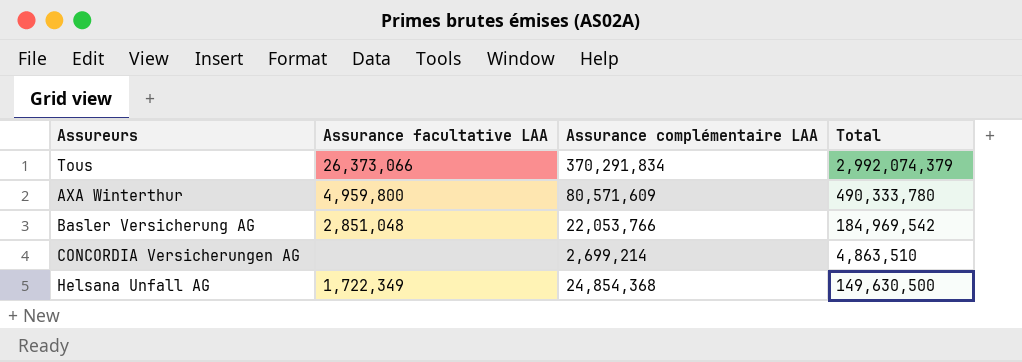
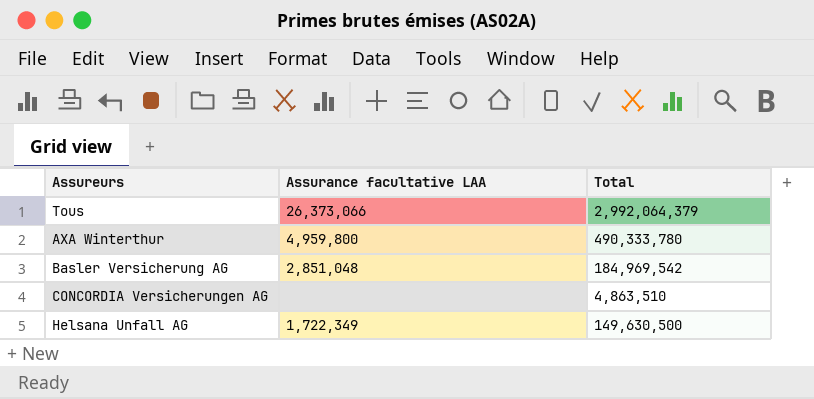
column Assurance complémentaire LAA | position: 3 -> none
Tous | Total: 2,992,074,379 -> 2,992,064,379

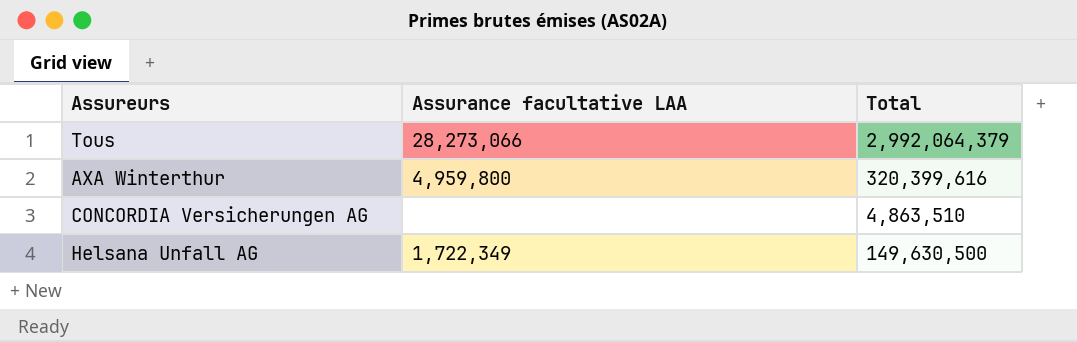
row Basler Versicherung AG: 2,851,048 | 184,969,542 -> none
Tous | Assurance facultative LAA: 26,373,066 -> 28,273,066
AXA Winterthur | Total: 490,333,780 -> 320,399,616

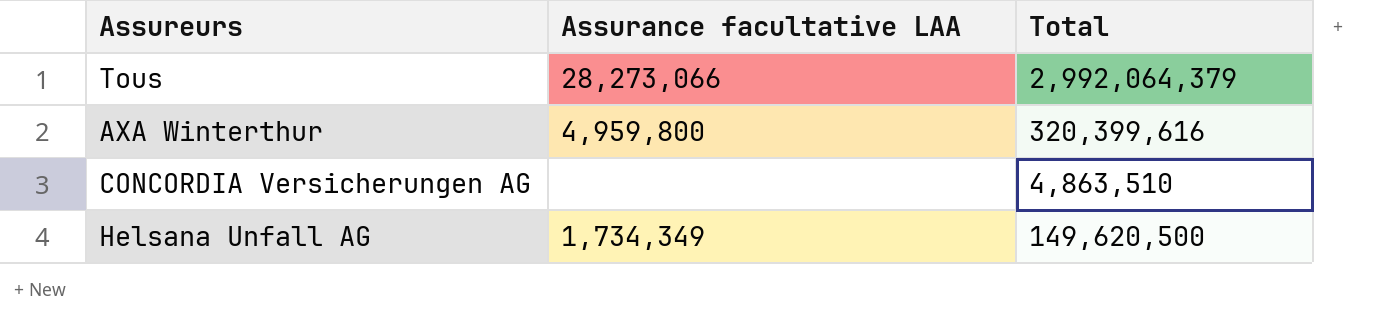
Helsana Unfall AG | Assurance facultative LAA: 1,722,349 -> 1,734,349
Helsana Unfall AG | Total: 149,630,500 -> 149,620,500

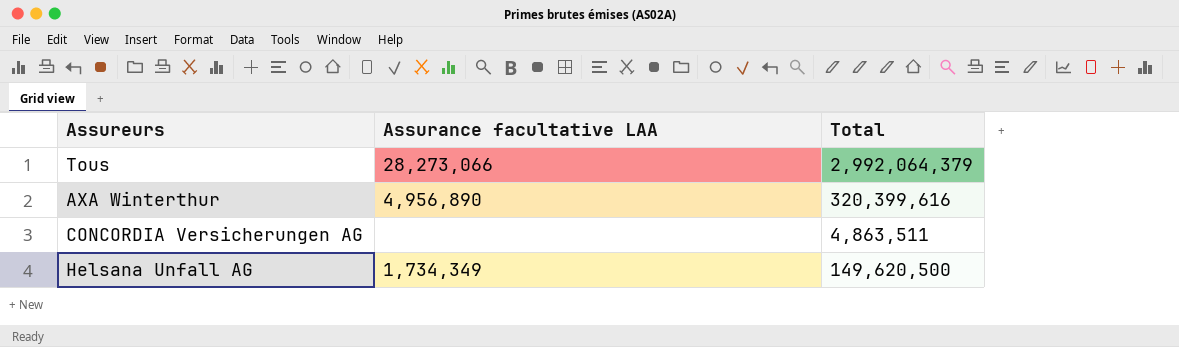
AXA Winterthur | Assurance facultative LAA: 4,959,800 -> 4,956,890
CONCORDIA Versicherungen AG | Total: 4,863,510 -> 4,863,511

